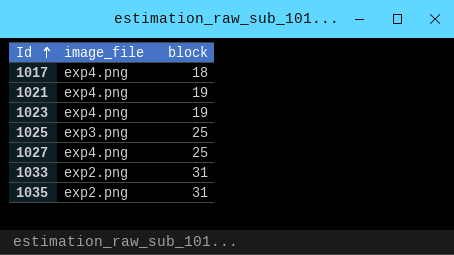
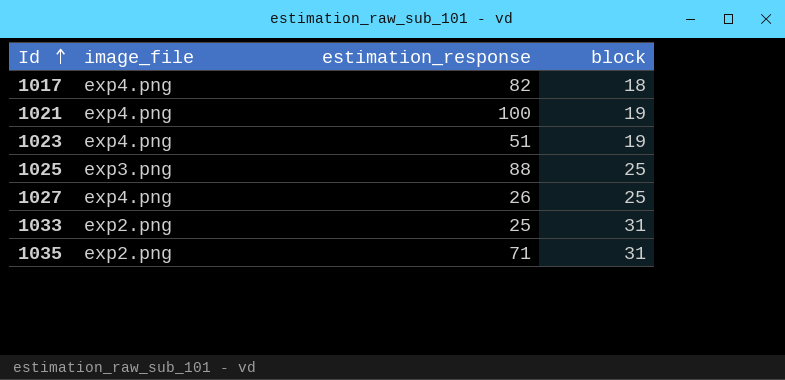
column estimation_response | position: none -> 3

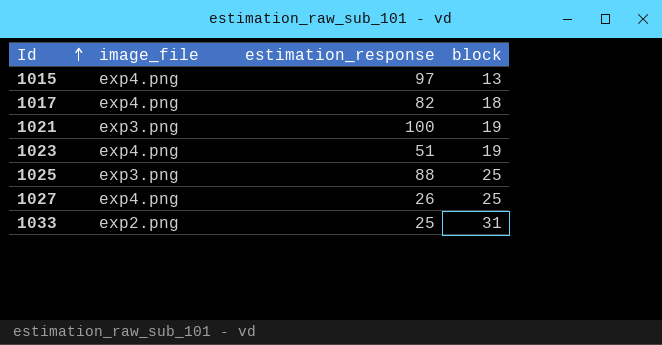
row 1035: exp2.png | 71 | 31 -> none
row 1015: none -> exp4.png | 97 | 13
1021 | image_file: exp4.png -> exp3.png

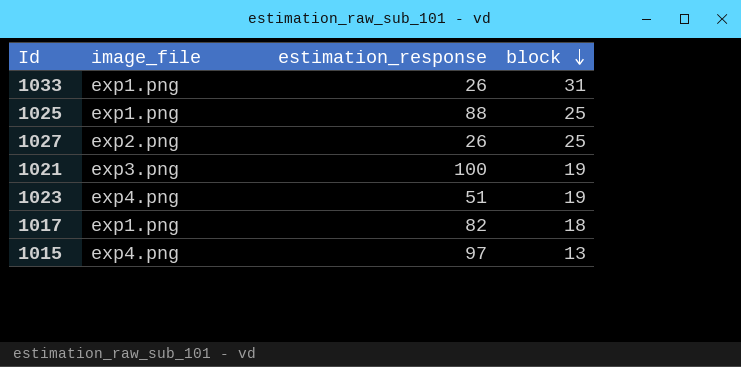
row order: Id ascending -> block descending
1033 | image_file: exp2.png -> exp1.png
1033 | estimation_response: 25 -> 26
1025 | image_file: exp3.png -> exp1.png
1027 | image_file: exp4.png -> exp2.png
1017 | image_file: exp4.png -> exp1.png

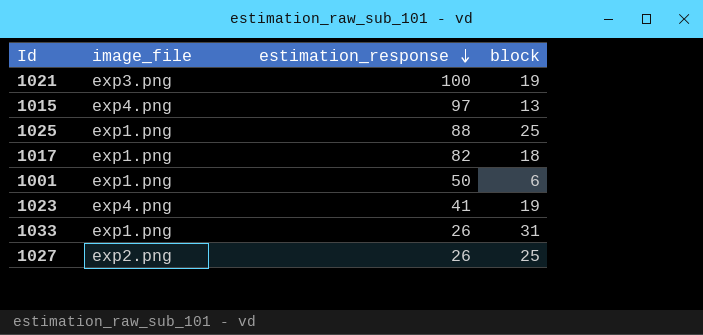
row order: block descending -> estimation_response descending
row 1001: none -> exp1.png | 50 | 6
1023 | estimation_response: 51 -> 41

